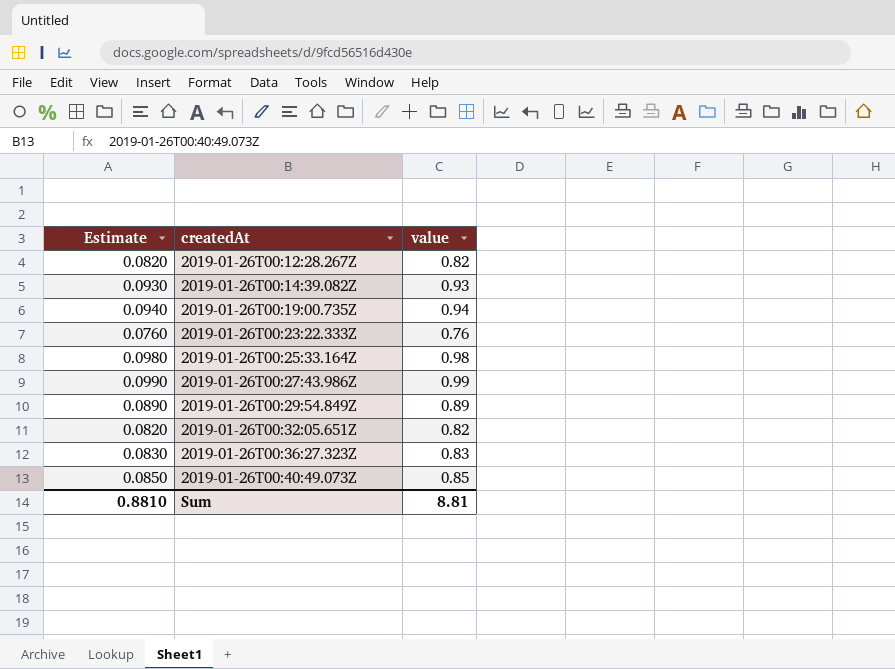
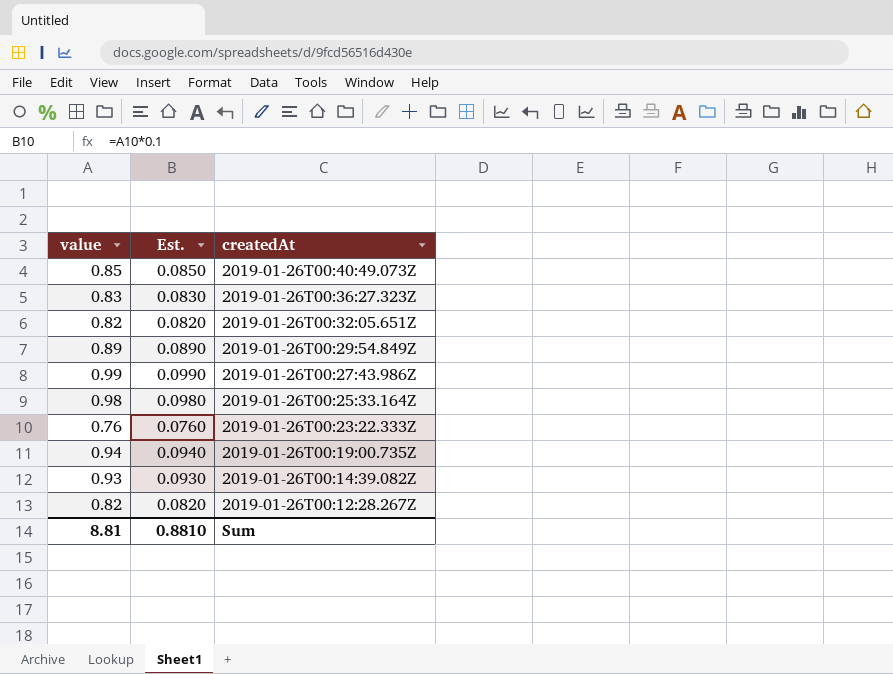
row order: createdAt ascending -> createdAt descending
column value | position: 3 -> 1
column name: Estimate -> Est.

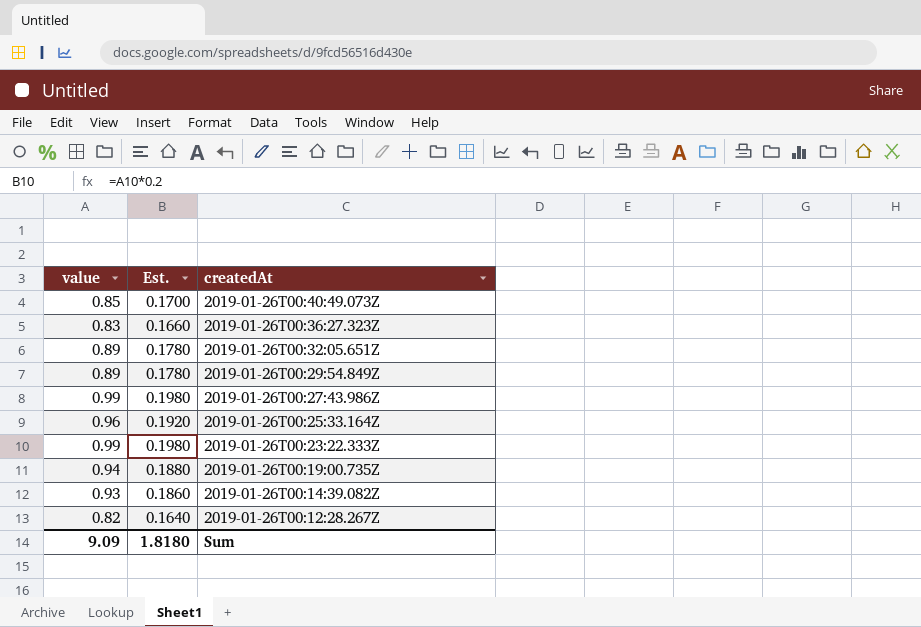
column Est. | formula: [value] * 0.1 -> [value] * 0.2
2019-01-26T00:32:05.651Z | value: 0.82 -> 0.89
2019-01-26T00:25:33.164Z | value: 0.98 -> 0.96
2019-01-26T00:23:22.333Z | value: 0.76 -> 0.99
Sum | value: 8.81 -> 9.09
Sum | Est.: 0.8810 -> 1.8180

